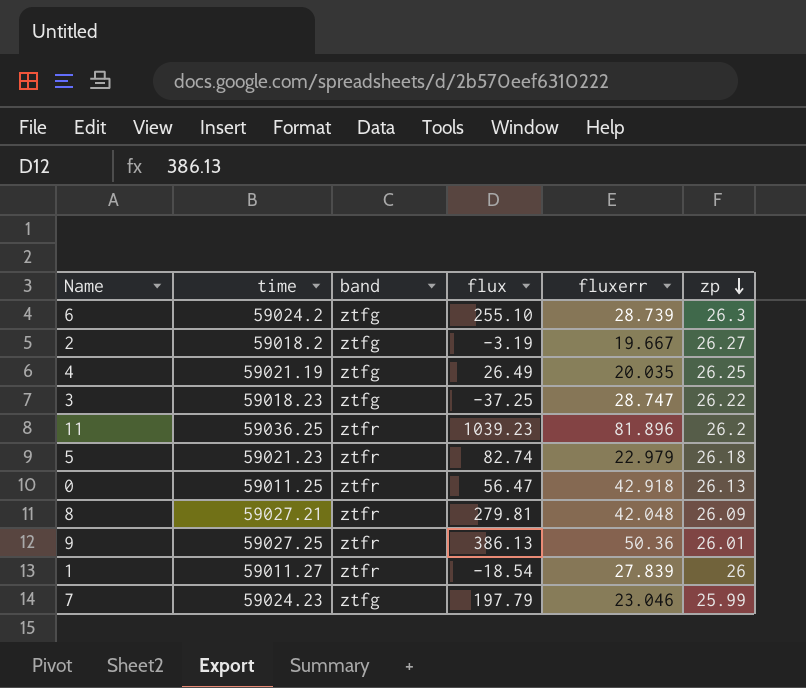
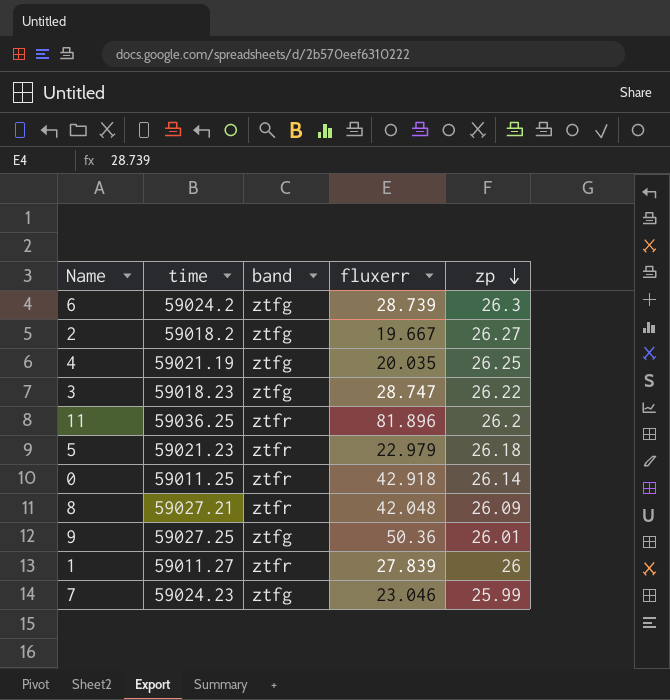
column flux | position: 4 -> none
0 | zp: 26.13 -> 26.14
9 | band: ztfr -> ztfg

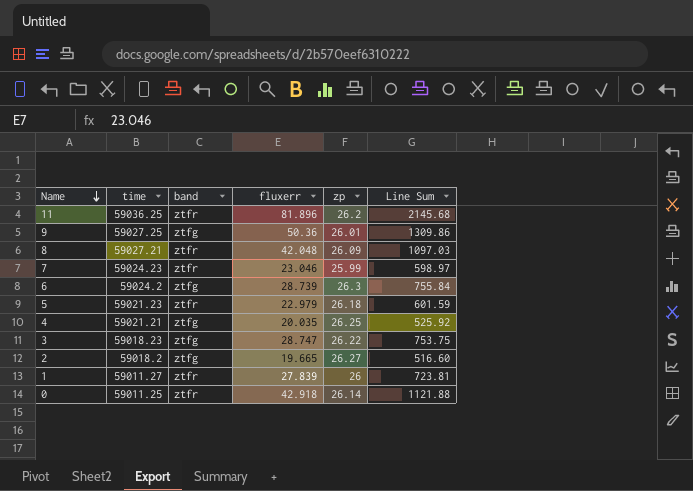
row order: zp descending -> Name descending
column Line Sum | formula: none -> [fluxerr] * [zp]
7 | band: ztfg -> ztfr
4 | time: 59021.19 -> 59021.21
2 | fluxerr: 19.667 -> 19.665

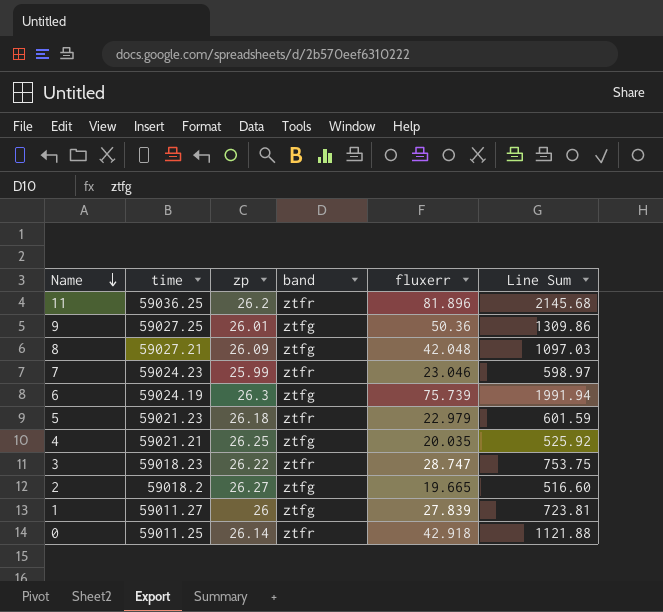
column zp | position: 5 -> 3
8 | band: ztfr -> ztfg
6 | time: 59024.2 -> 59024.19
6 | fluxerr: 28.739 -> 75.739
6 | Line Sum: 755.84 -> 1991.94
3 | band: ztfg -> ztfr
1 | band: ztfr -> ztfg

